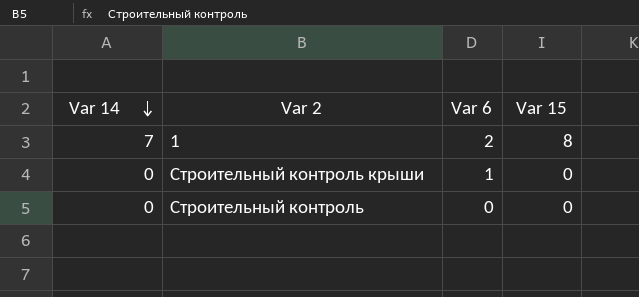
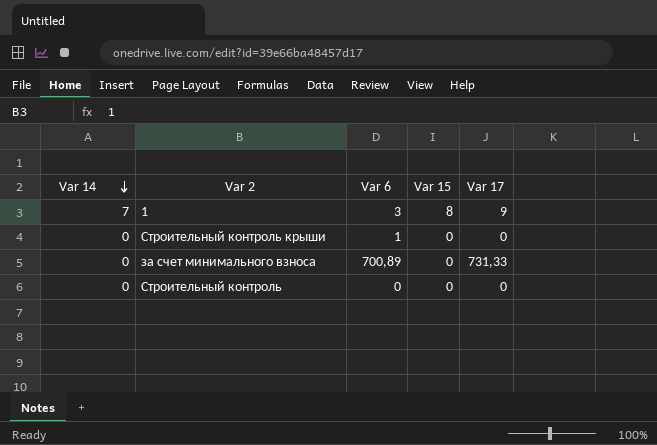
column Var 17 | position: none -> 5
1 | Var 6: 2 -> 3
row за счет минимального взноса: none -> 0 | 700,89 | 0 | 731,33

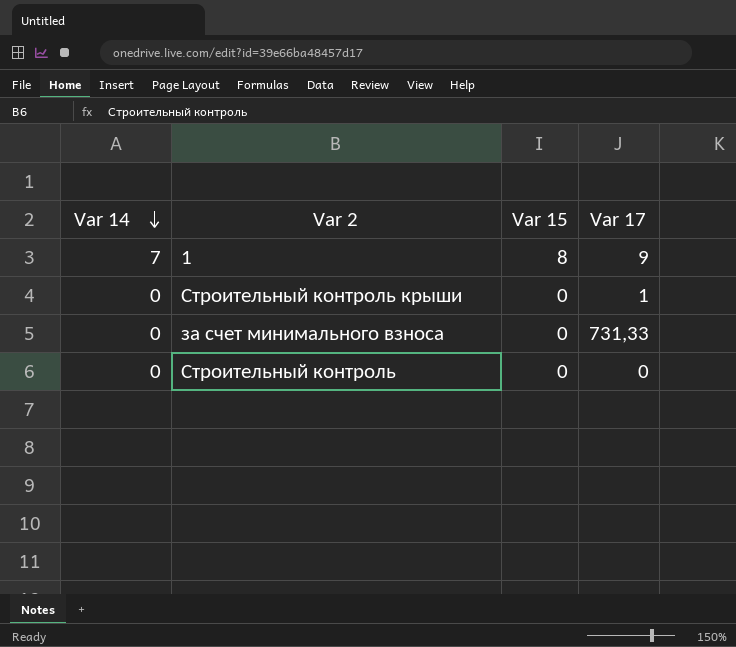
column Var 6 | position: 3 -> none
Строительный контроль крыши | Var 17: 0 -> 1

